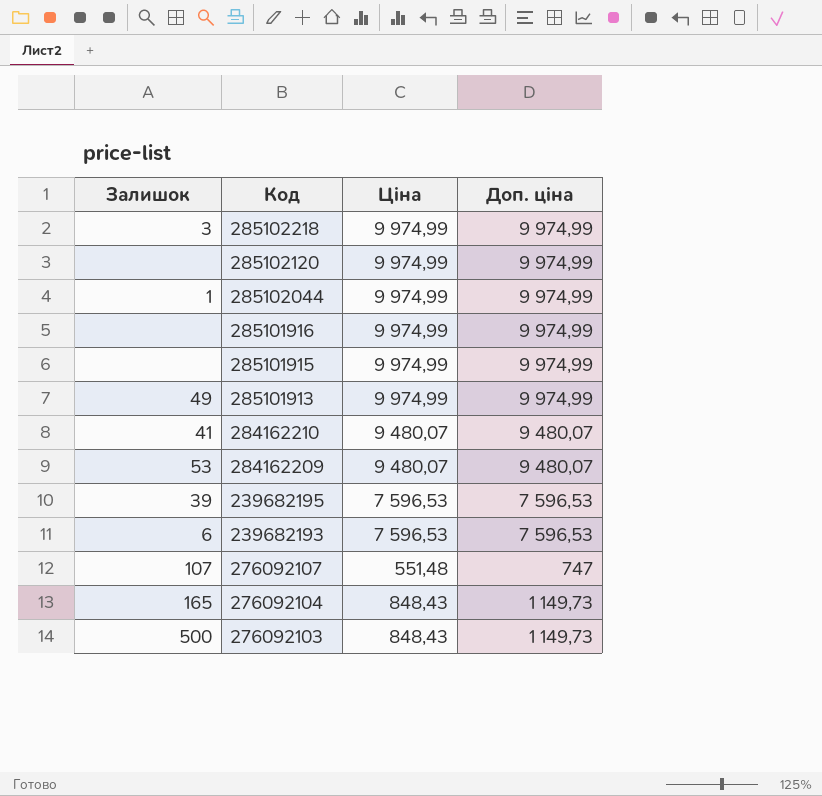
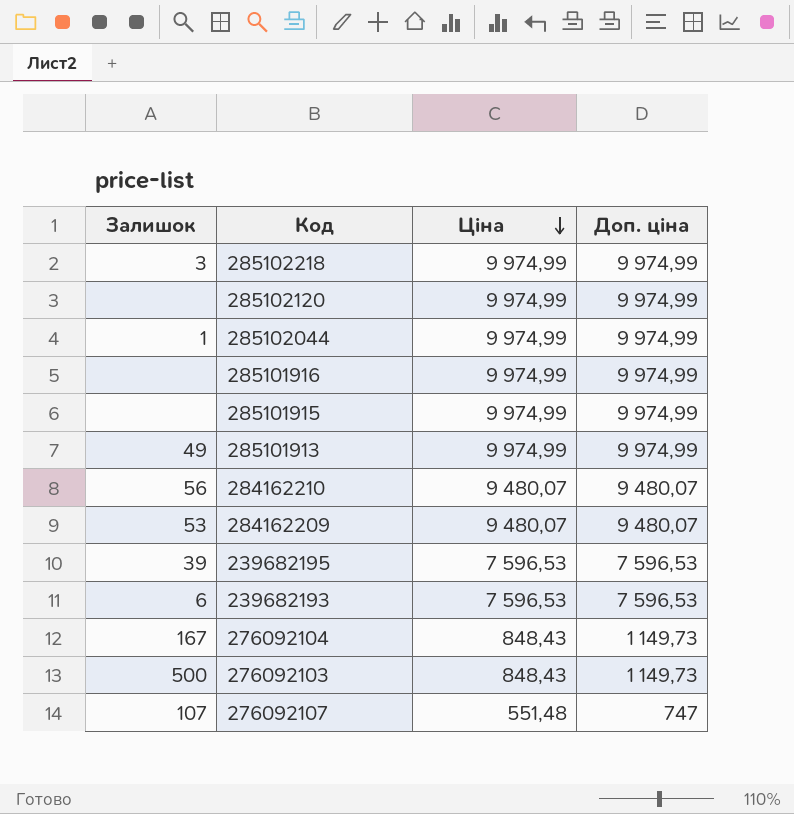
row order: none -> Ціна descending
284162210 | Залишок: 41 -> 56
276092104 | Залишок: 165 -> 167

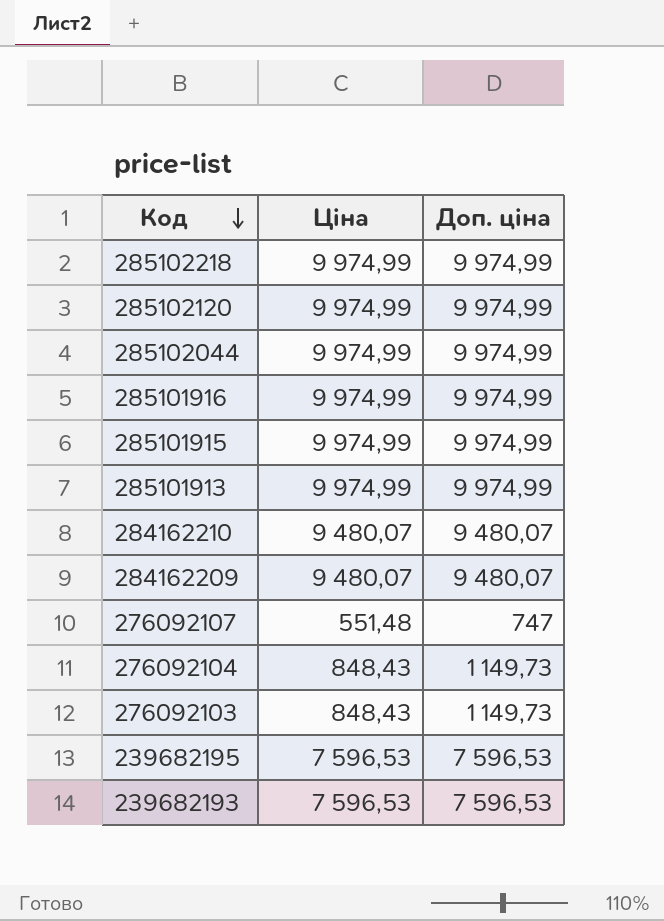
row order: Ціна descending -> Код descending
column Залишок | position: 1 -> none

